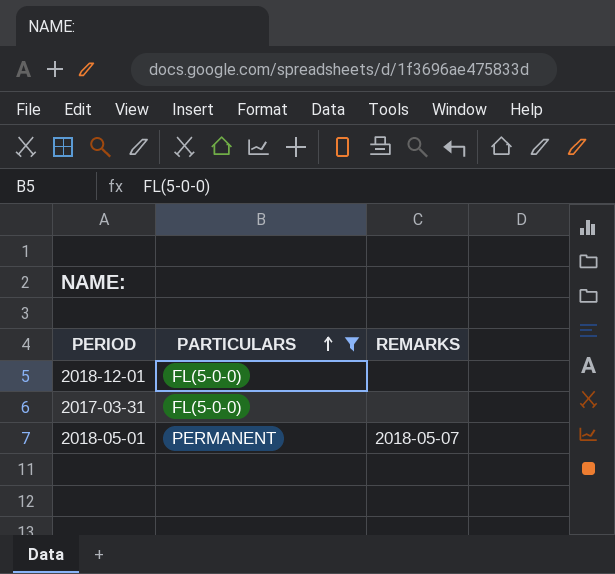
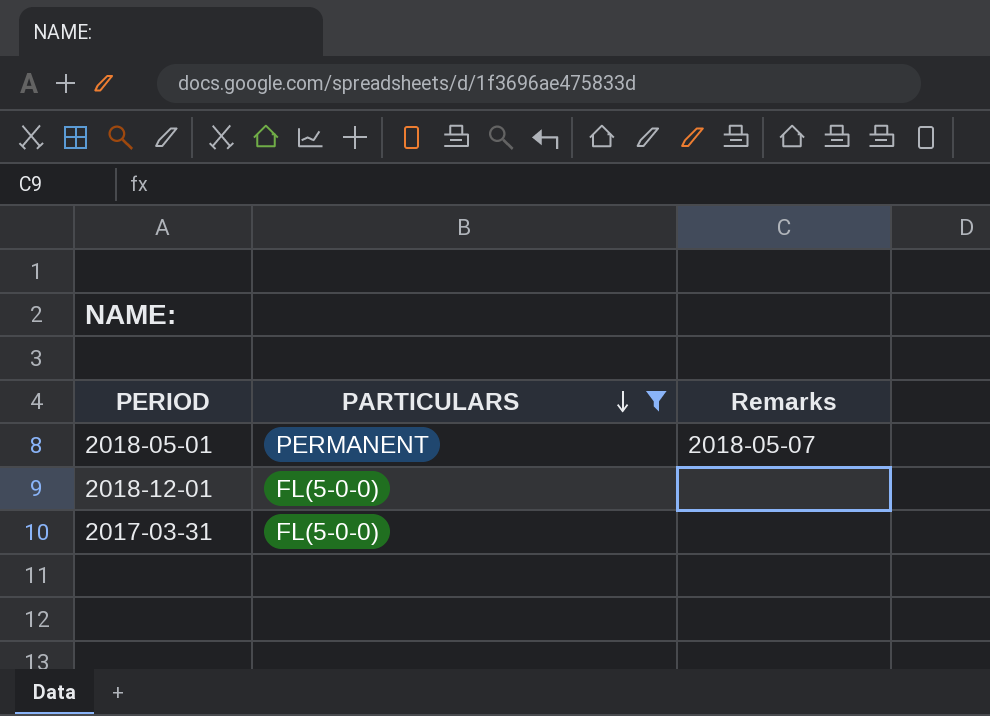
row order: PARTICULARS ascending -> PARTICULARS descending
column name: REMARKS -> Remarks

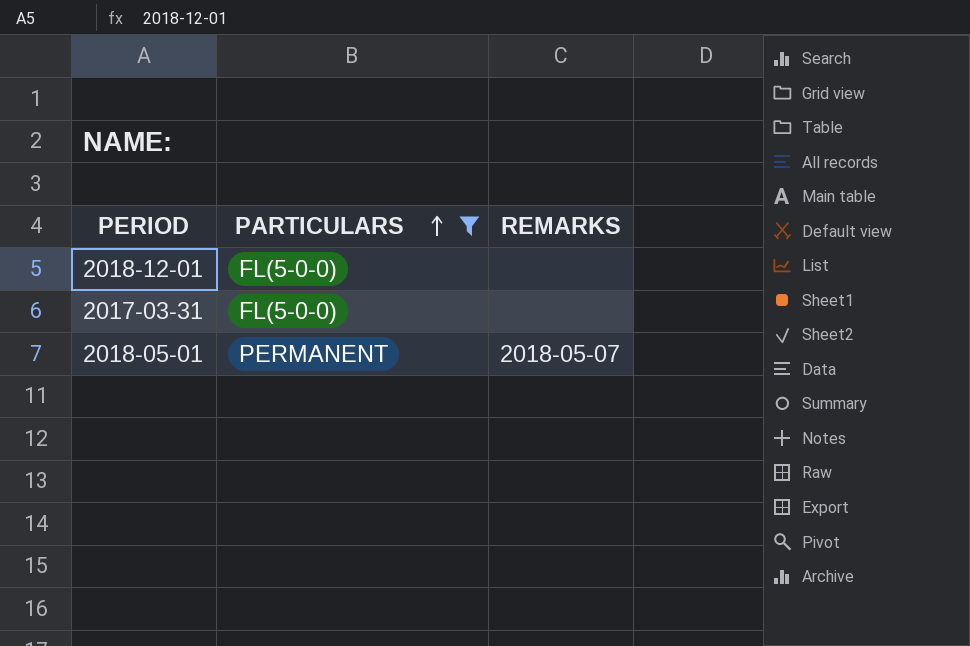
row order: PARTICULARS descending -> PARTICULARS ascending
column name: Remarks -> REMARKS

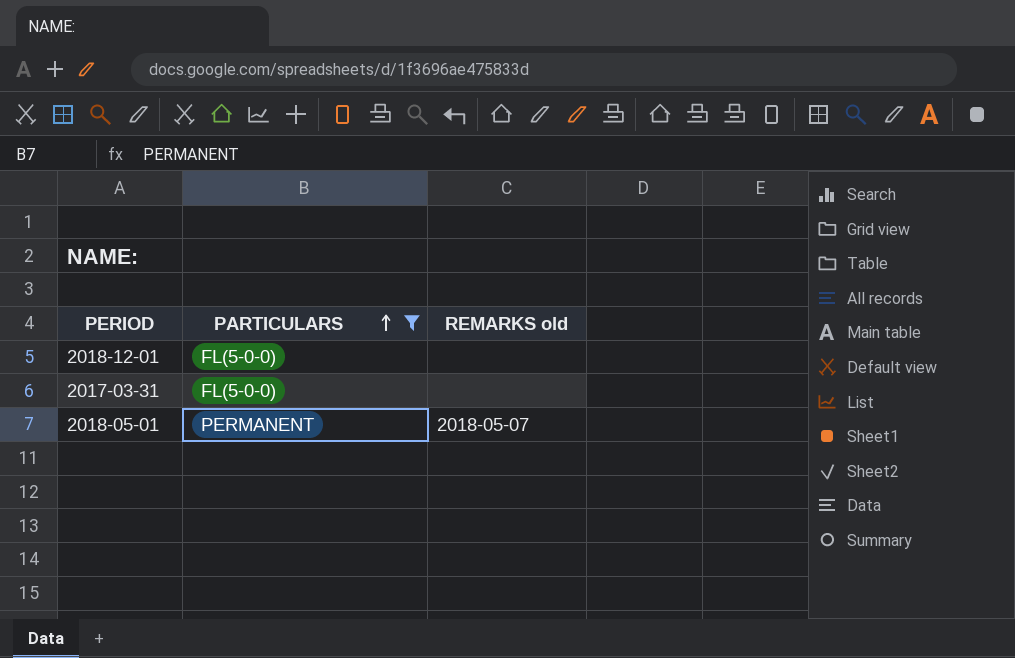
column name: REMARKS -> REMARKS old

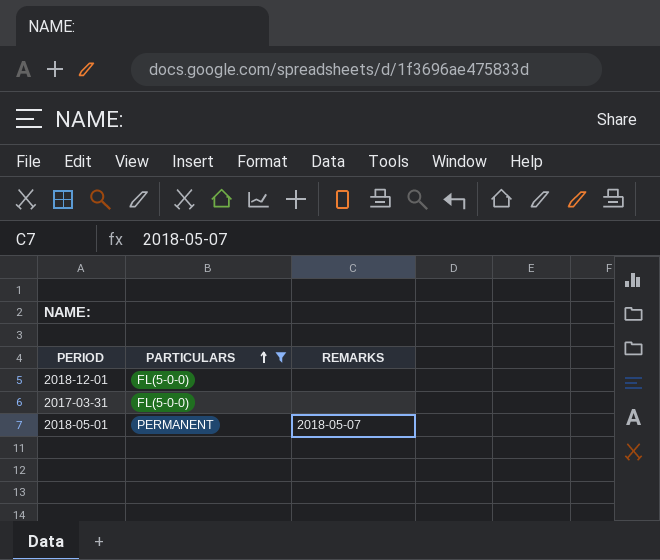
column name: REMARKS old -> REMARKS

